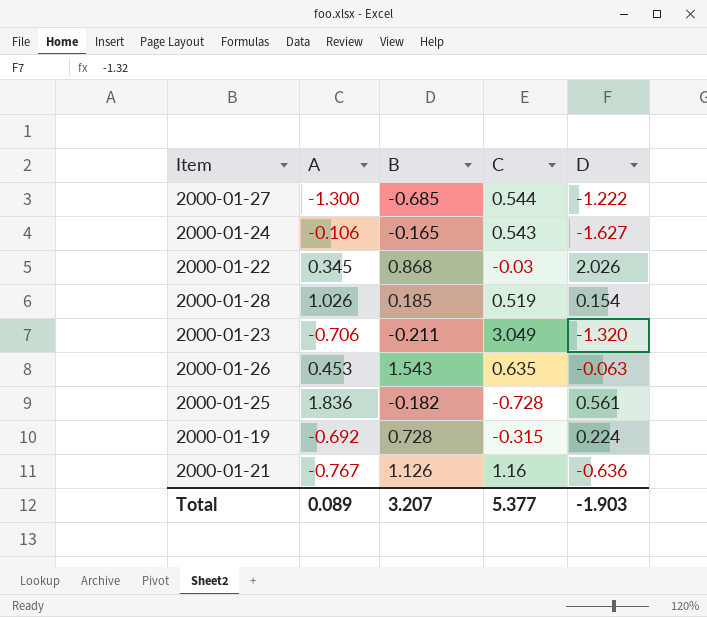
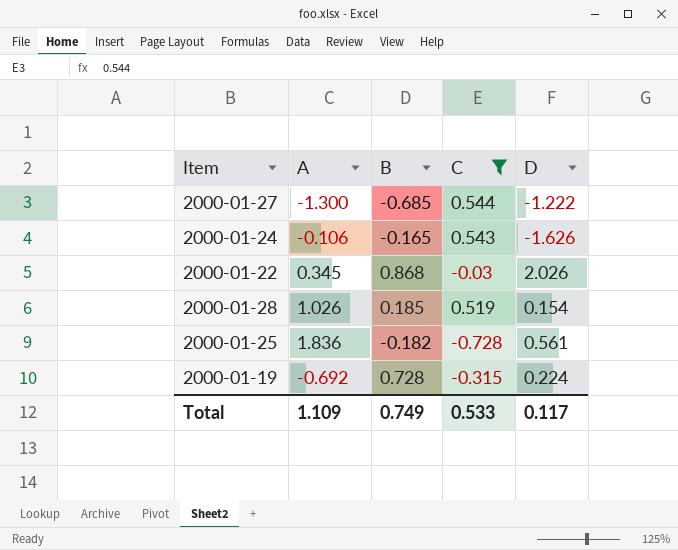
filter: none -> C <= 0.544
2000-01-24 | D: -1.627 -> -1.626
Total | A: 0.089 -> 1.109
Total | B: 3.207 -> 0.749
Total | C: 5.377 -> 0.533
Total | D: -1.903 -> 0.117

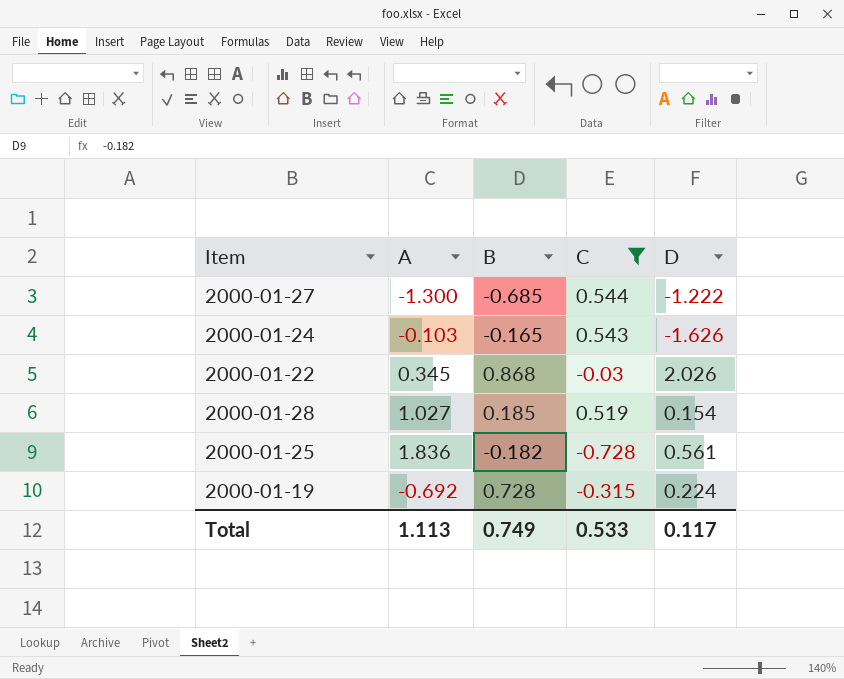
2000-01-24 | A: -0.106 -> -0.103
2000-01-28 | A: 1.026 -> 1.027
Total | A: 1.109 -> 1.113

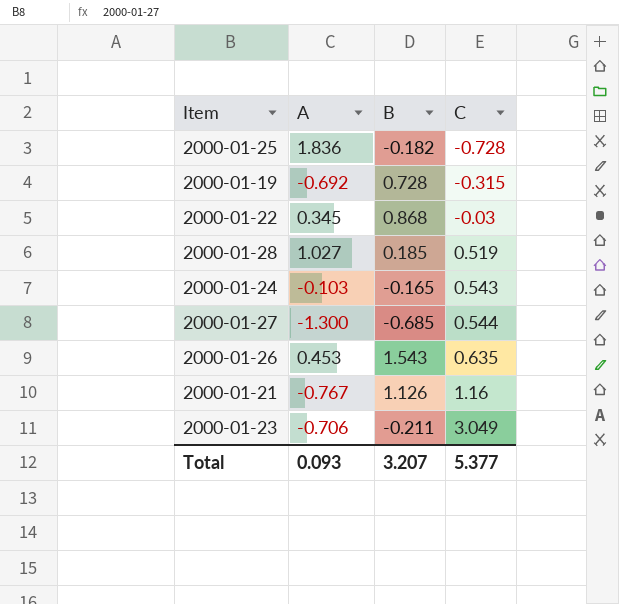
filter: C <= 0.544 -> none
row order: none -> C ascending
column D | position: 5 -> none
Total | A: 1.113 -> 0.093
Total | B: 0.749 -> 3.207
Total | C: 0.533 -> 5.377

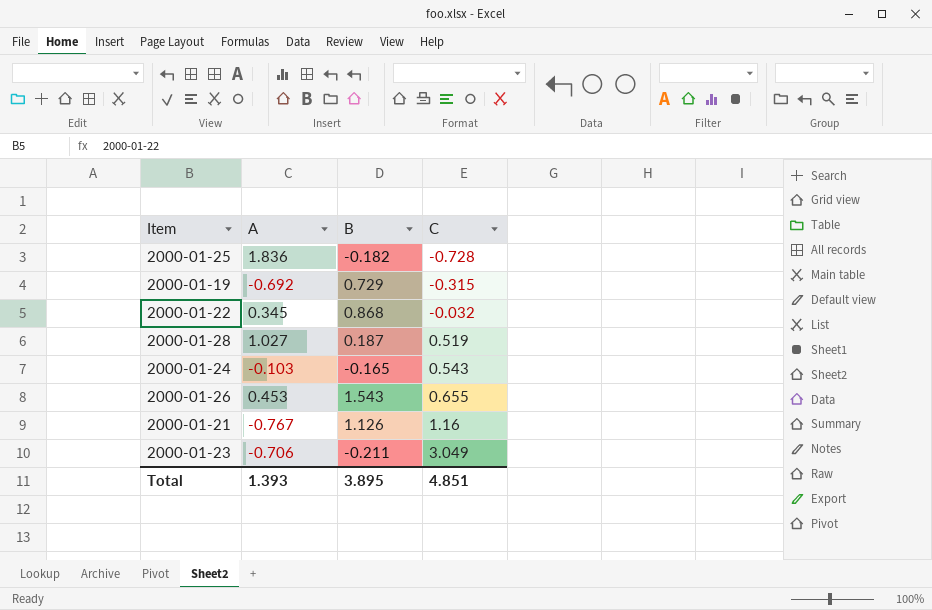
row 2000-01-27: -1.300 | -0.685 | 0.544 -> none
2000-01-19 | B: 0.728 -> 0.729
2000-01-22 | C: -0.03 -> -0.032
2000-01-28 | B: 0.185 -> 0.187
2000-01-26 | C: 0.635 -> 0.655
Total | A: 0.093 -> 1.393
Total | B: 3.207 -> 3.895
Total | C: 5.377 -> 4.851

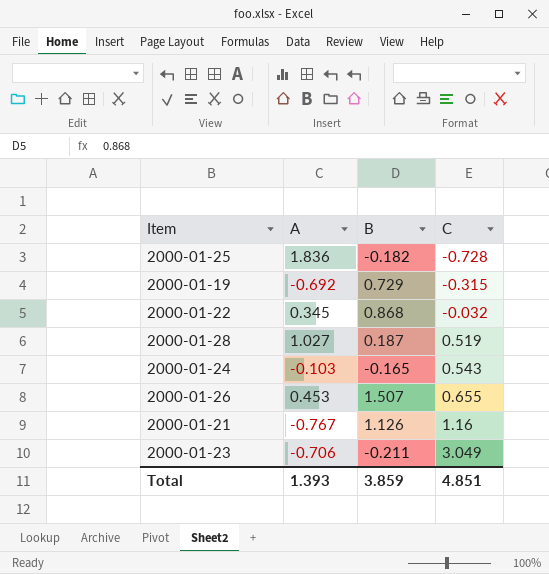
2000-01-26 | B: 1.543 -> 1.507
Total | B: 3.895 -> 3.859

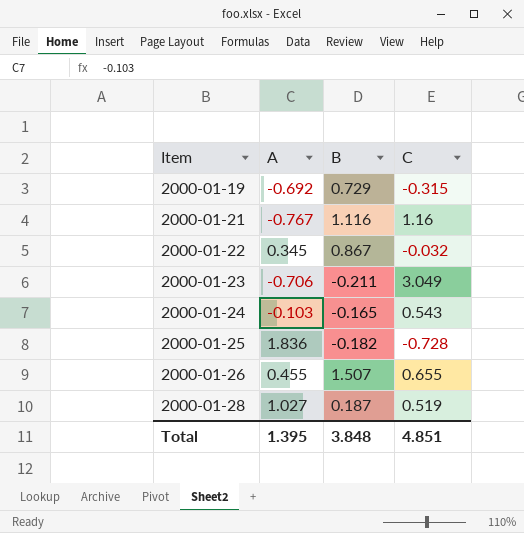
row order: C ascending -> Item ascending
2000-01-21 | B: 1.126 -> 1.116
2000-01-22 | B: 0.868 -> 0.867
2000-01-26 | A: 0.453 -> 0.455
Total | A: 1.393 -> 1.395
Total | B: 3.859 -> 3.848

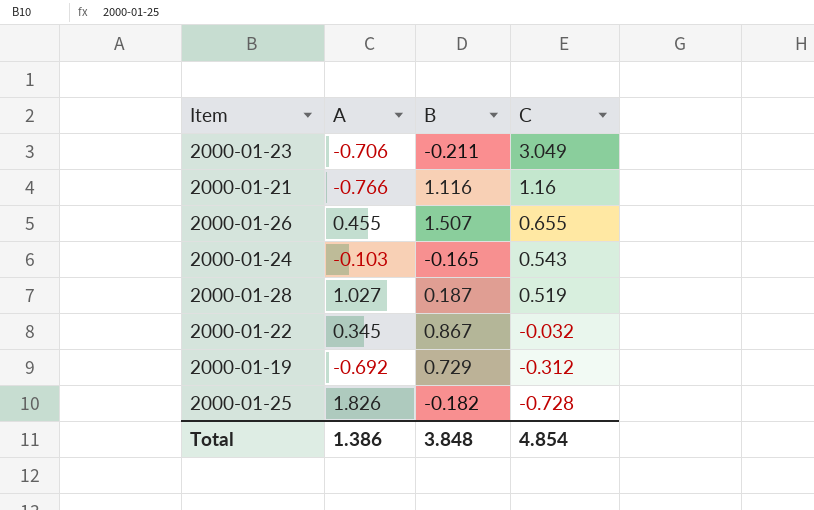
row order: Item ascending -> C descending
2000-01-21 | A: -0.767 -> -0.766
2000-01-19 | C: -0.315 -> -0.312
2000-01-25 | A: 1.836 -> 1.826
Total | A: 1.395 -> 1.386
Total | C: 4.851 -> 4.854

